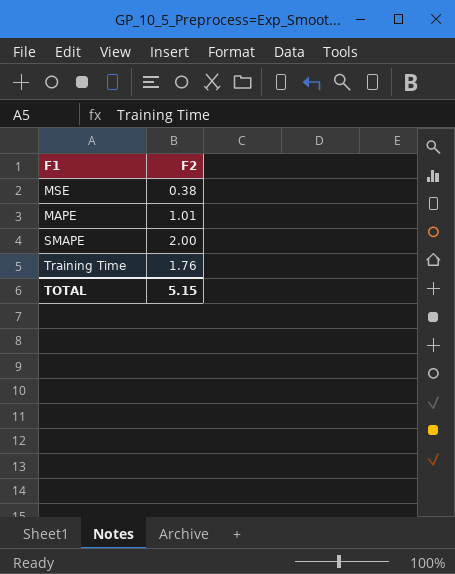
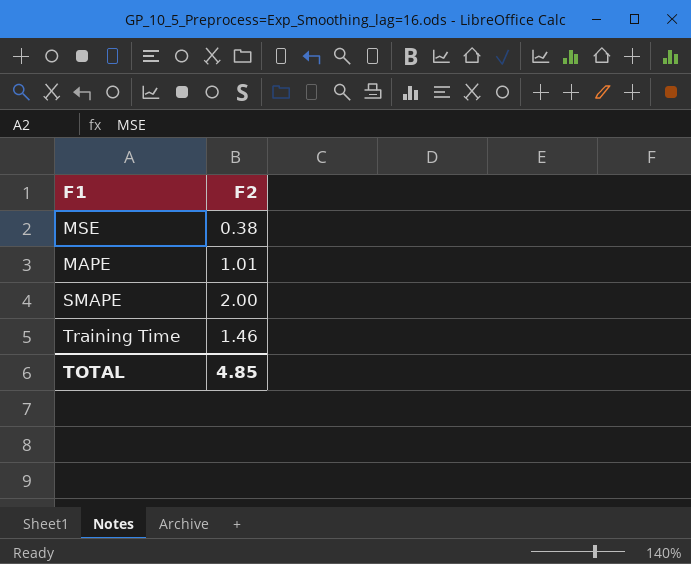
Training Time | F2: 1.76 -> 1.46
TOTAL | F2: 5.15 -> 4.85

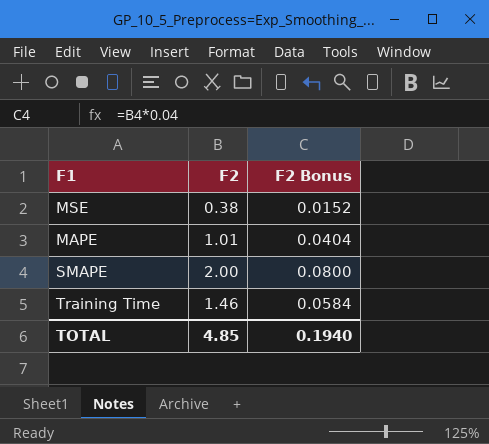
column F2 Bonus | formula: none -> [F2] * 0.04

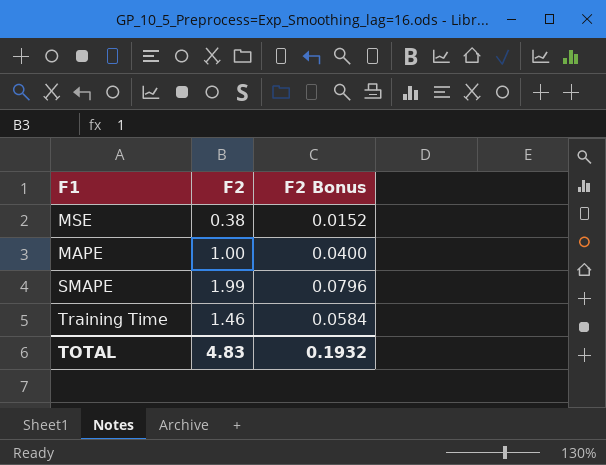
MAPE | F2: 1.01 -> 1.00
MAPE | F2 Bonus: 0.0404 -> 0.0400
SMAPE | F2: 2.00 -> 1.99
SMAPE | F2 Bonus: 0.0800 -> 0.0796
TOTAL | F2: 4.85 -> 4.83
TOTAL | F2 Bonus: 0.1940 -> 0.1932

